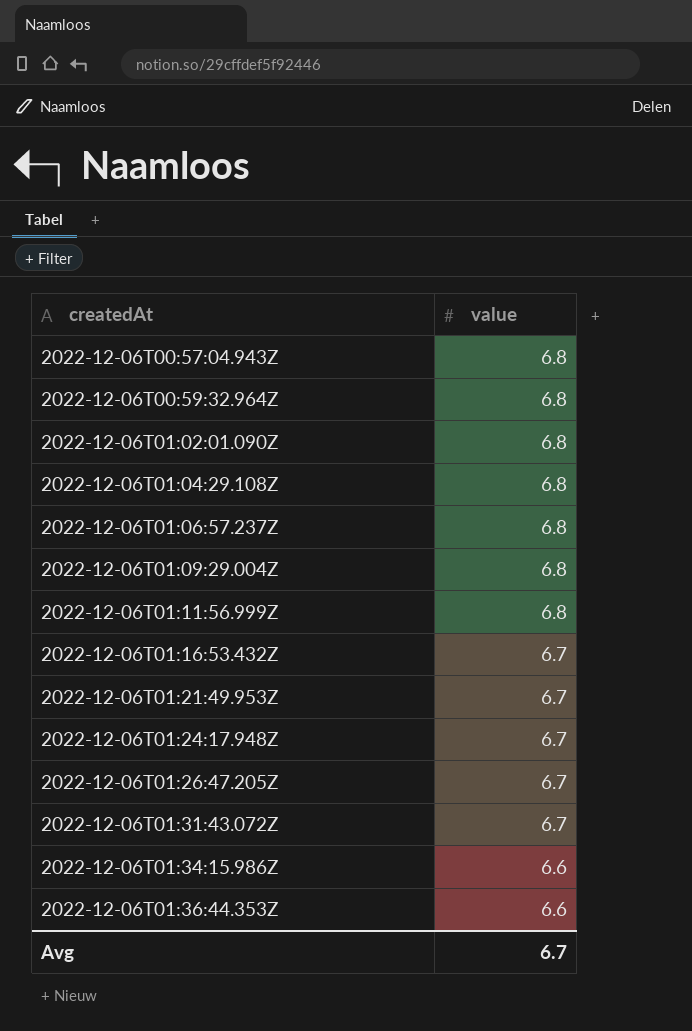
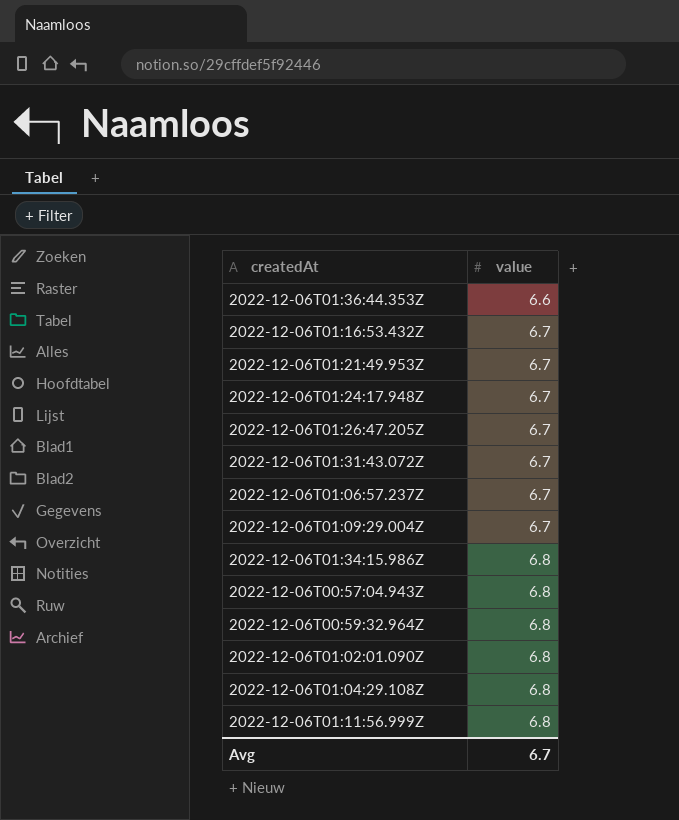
row order: createdAt ascending -> value ascending
2022-12-06T01:06:57.237Z | value: 6.8 -> 6.7
2022-12-06T01:09:29.004Z | value: 6.8 -> 6.7
2022-12-06T01:34:15.986Z | value: 6.6 -> 6.8

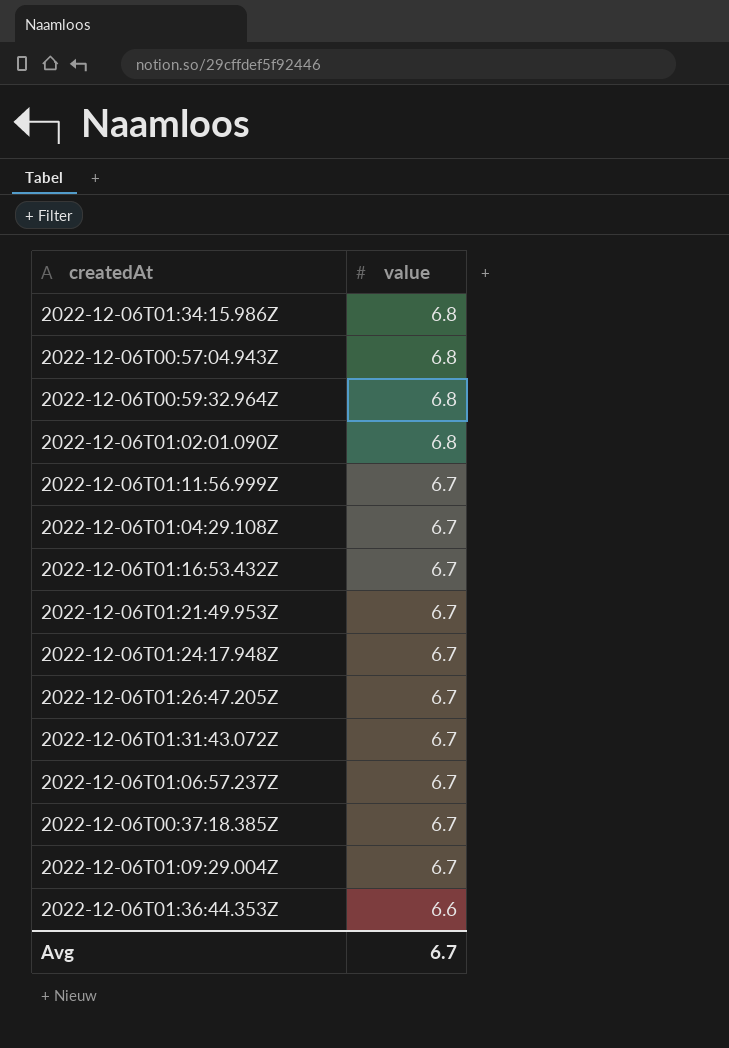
row order: value ascending -> value descending
2022-12-06T01:11:56.999Z | value: 6.8 -> 6.7
2022-12-06T01:04:29.108Z | value: 6.8 -> 6.7
row 2022-12-06T00:37:18.385Z: none -> 6.7

